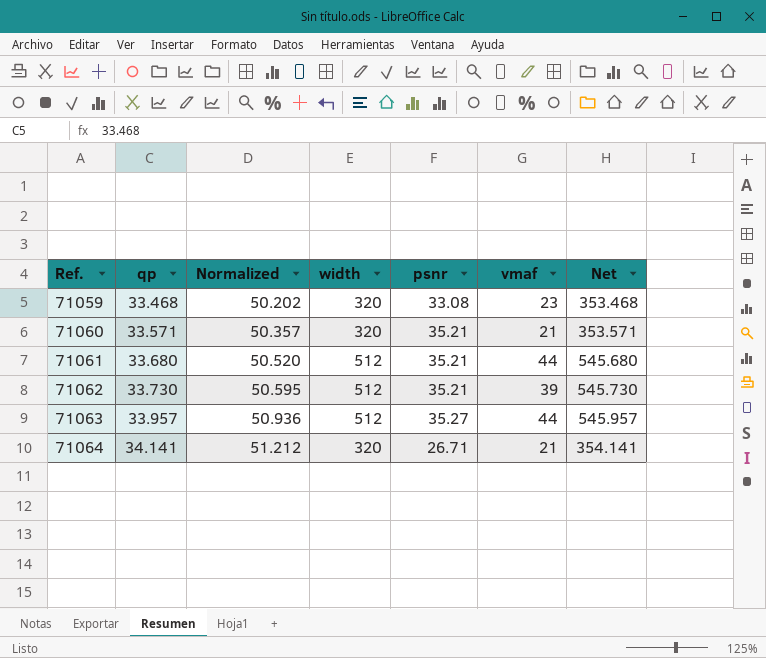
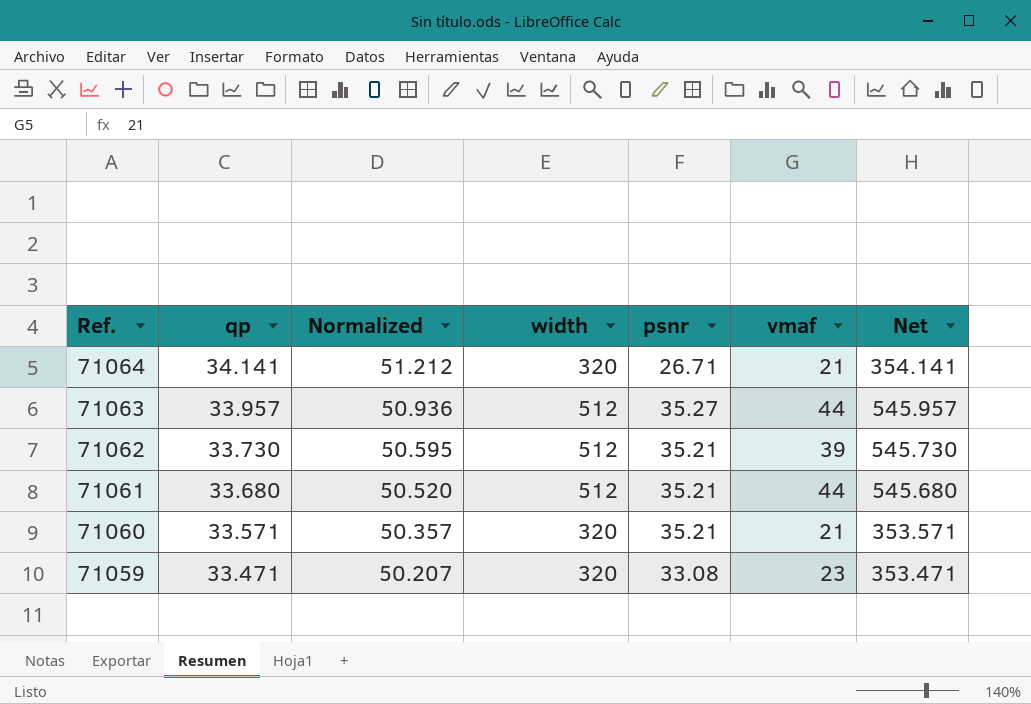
row order: Ref. ascending -> Ref. descending
71059 | qp: 33.468 -> 33.471
71059 | Normalized: 50.202 -> 50.207
71059 | Net: 353.468 -> 353.471

